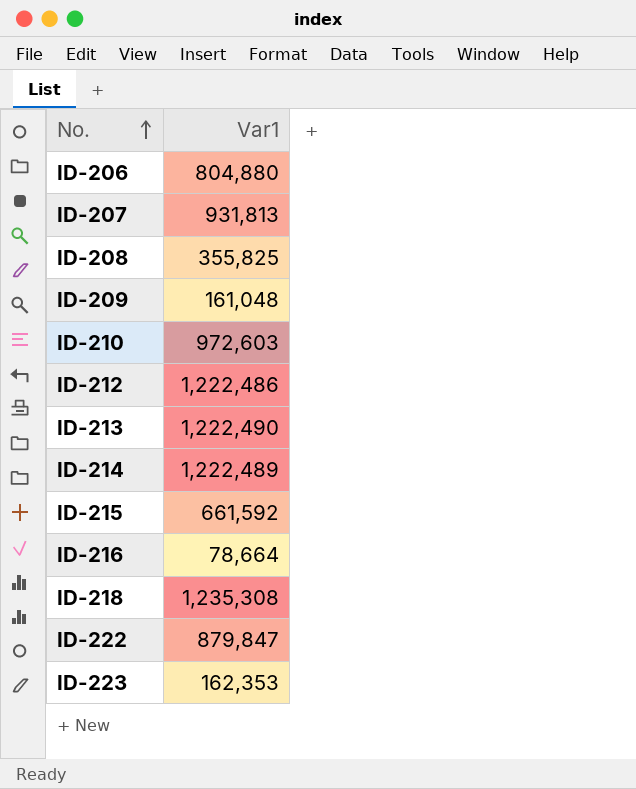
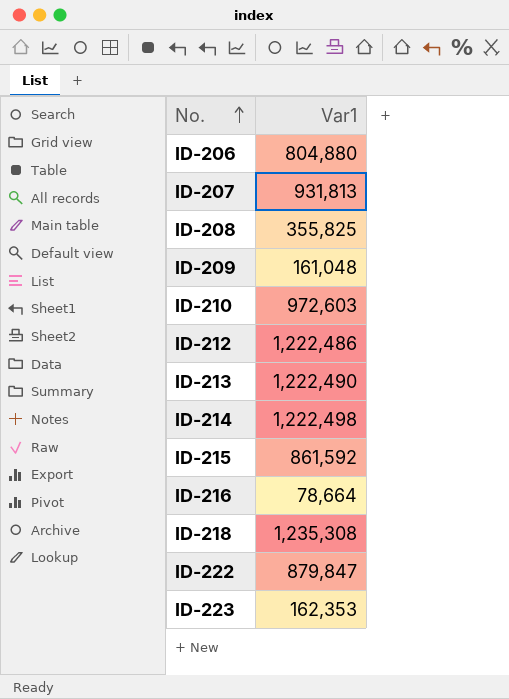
ID-214 | Var1: 1,222,489 -> 1,222,498
ID-215 | Var1: 661,592 -> 861,592

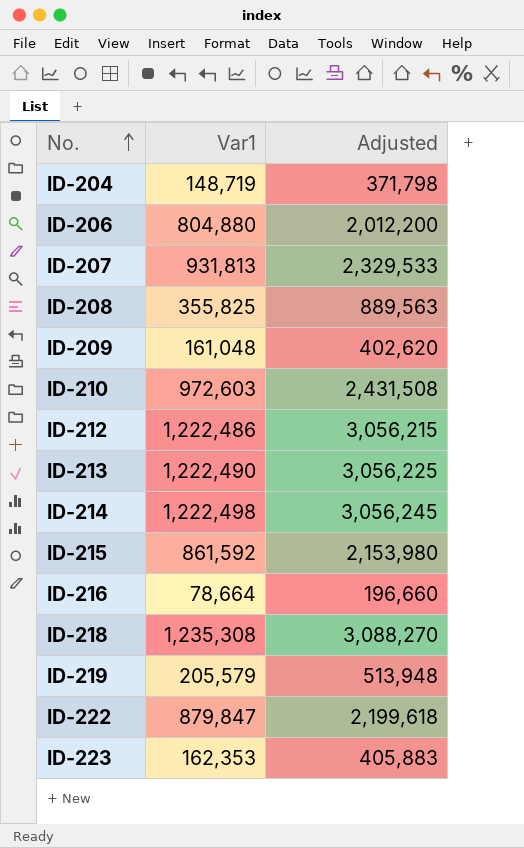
column Adjusted | formula: none -> [Var1] * 2.5
row ID-204: none -> 148,719 | 371,798
row ID-219: none -> 205,579 | 513,948

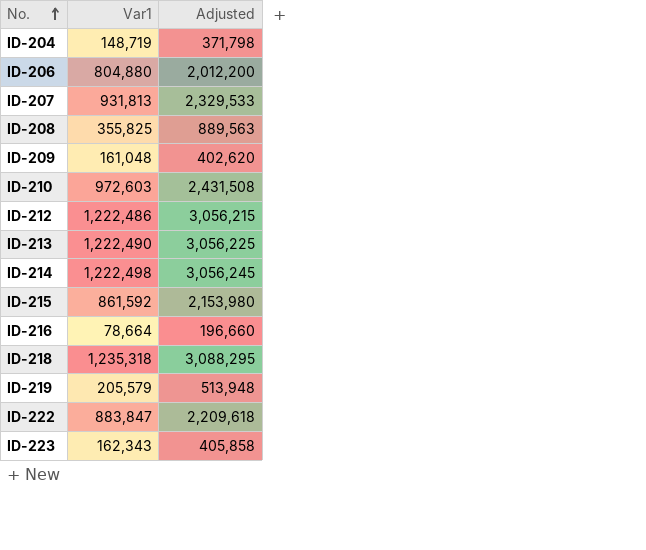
ID-218 | Var1: 1,235,308 -> 1,235,318
ID-218 | Adjusted: 3,088,270 -> 3,088,295
ID-222 | Var1: 879,847 -> 883,847
ID-222 | Adjusted: 2,199,618 -> 2,209,618
ID-223 | Var1: 162,353 -> 162,343
ID-223 | Adjusted: 405,883 -> 405,858

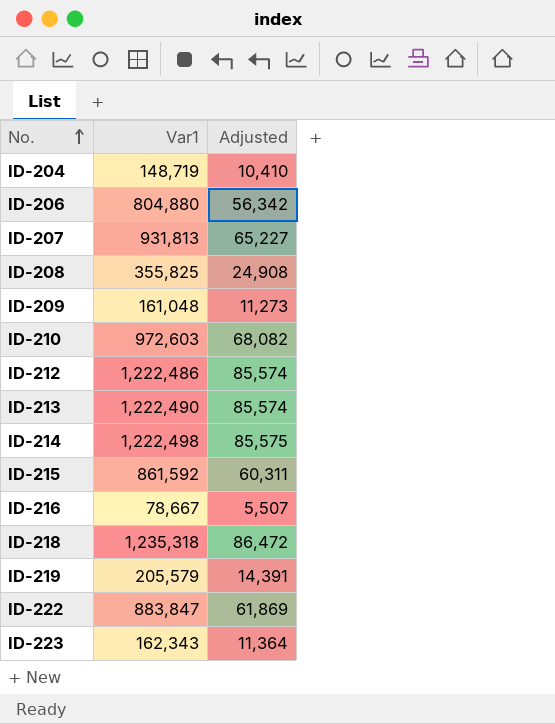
column Adjusted | formula: [Var1] * 2.5 -> [Var1] * 0.07
ID-216 | Var1: 78,664 -> 78,667

